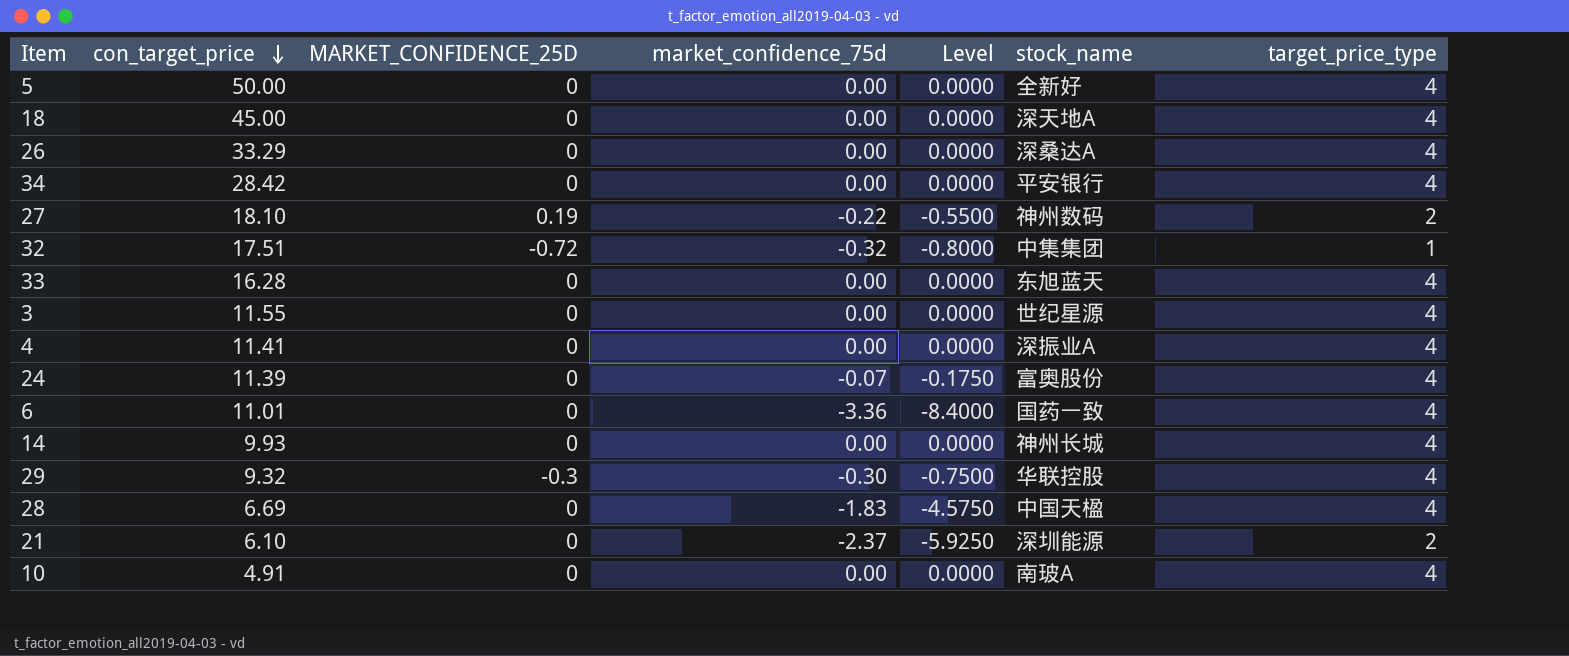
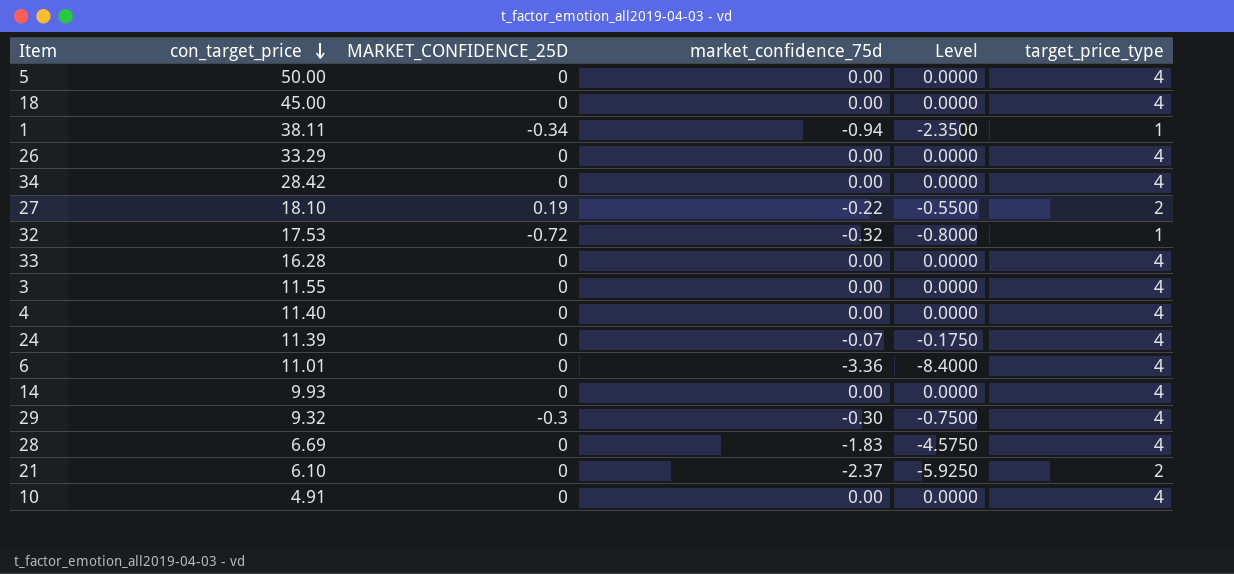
column stock_name | position: 6 -> none
row 1: none -> 38.11 | -0.34 | -0.94 | -2.3500 | 1
32 | con_target_price: 17.51 -> 17.53
4 | con_target_price: 11.41 -> 11.40

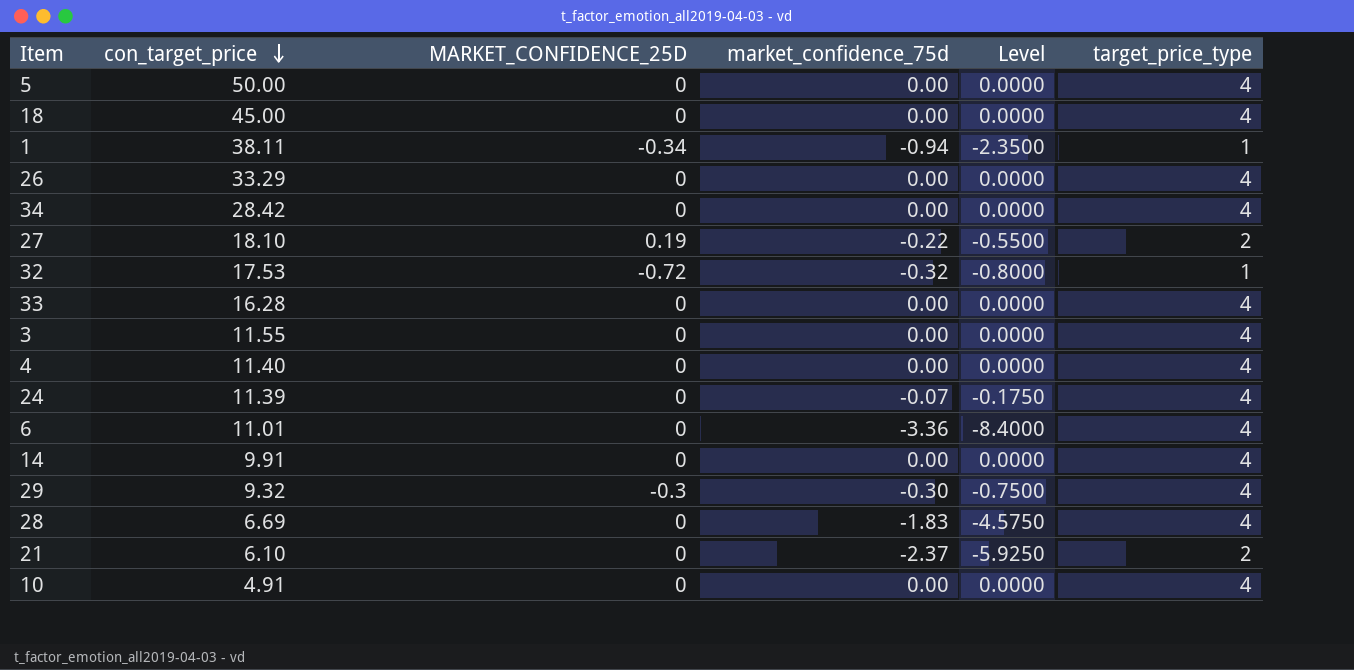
14 | con_target_price: 9.93 -> 9.91

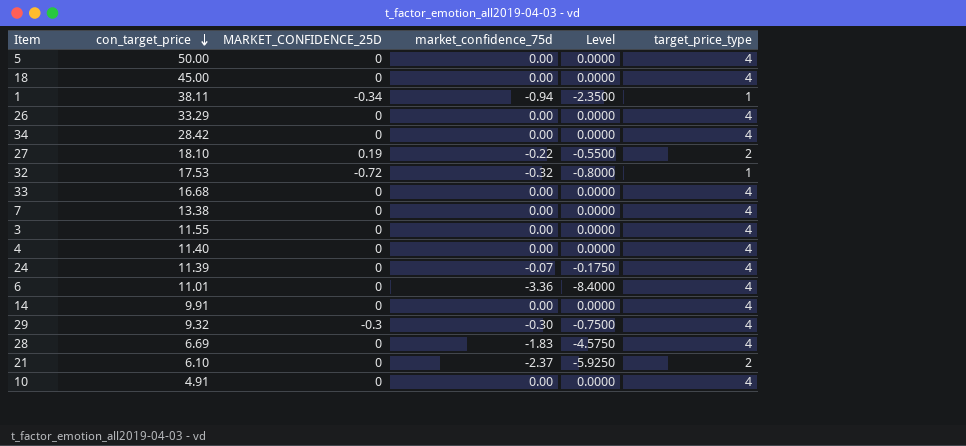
33 | con_target_price: 16.28 -> 16.68
row 7: none -> 13.38 | 0 | 0.00 | 0.0000 | 4

